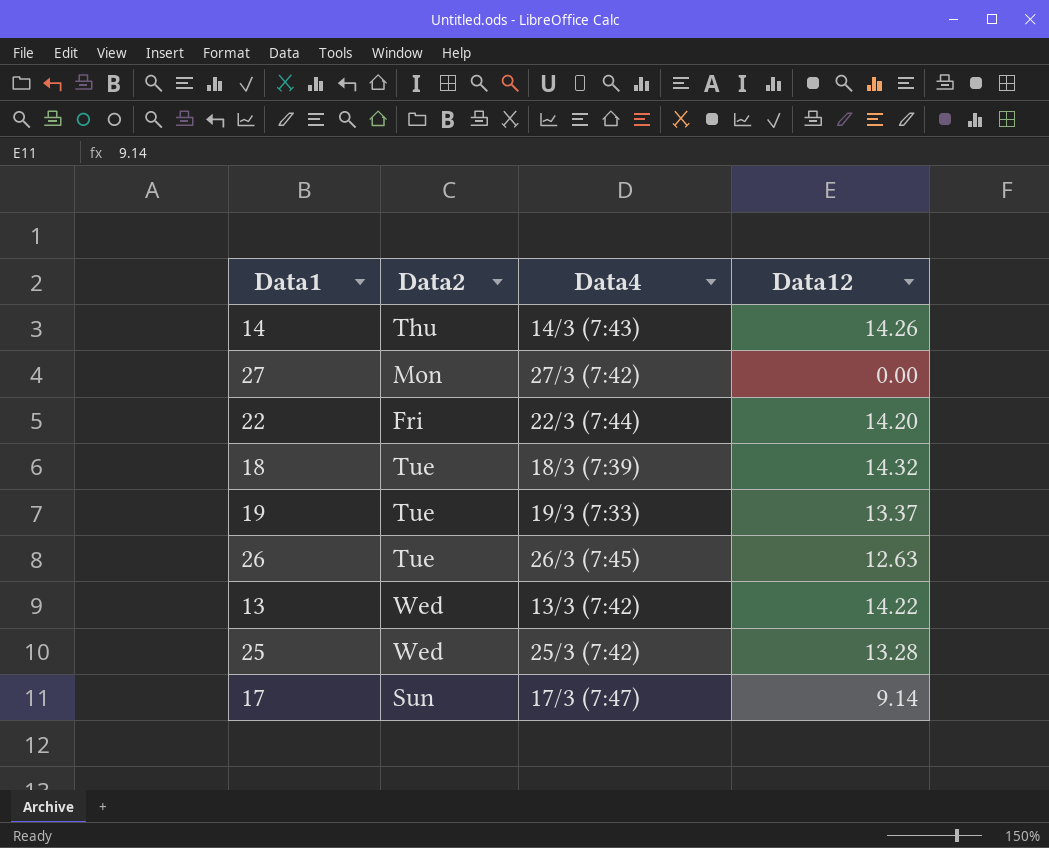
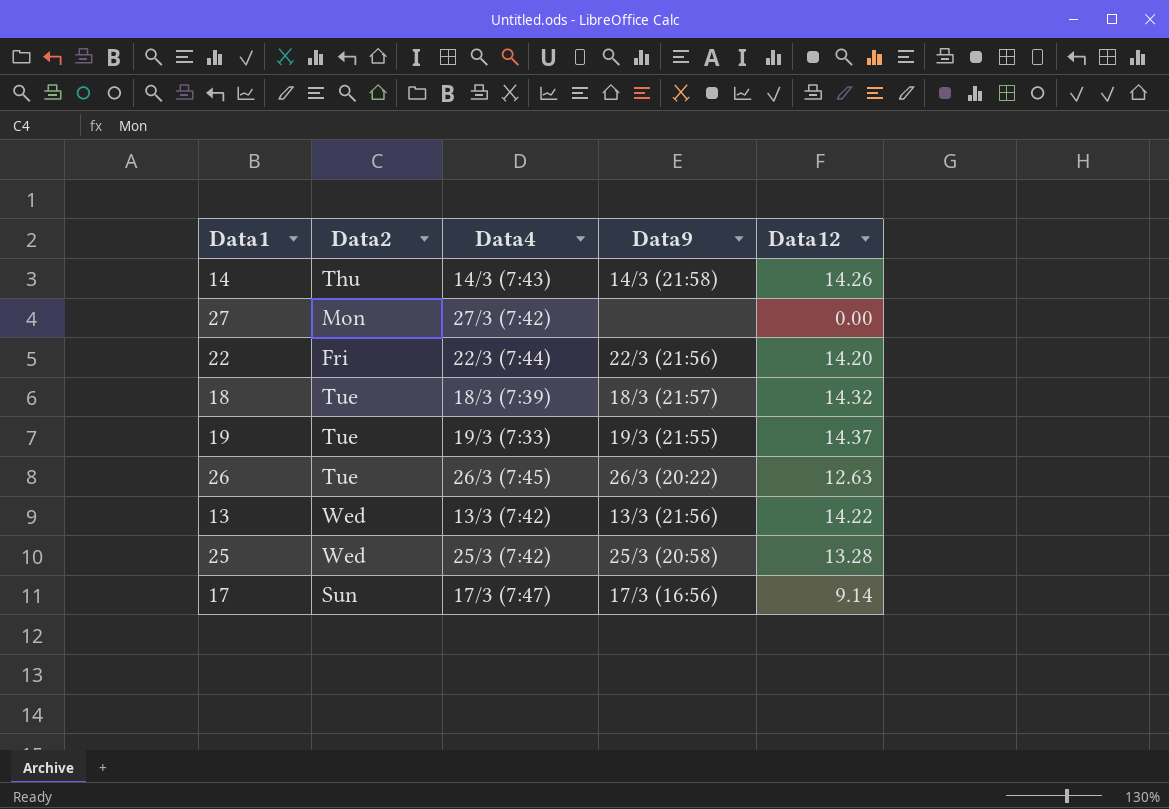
column Data9 | position: none -> 4
19 | Data12: 13.37 -> 14.37

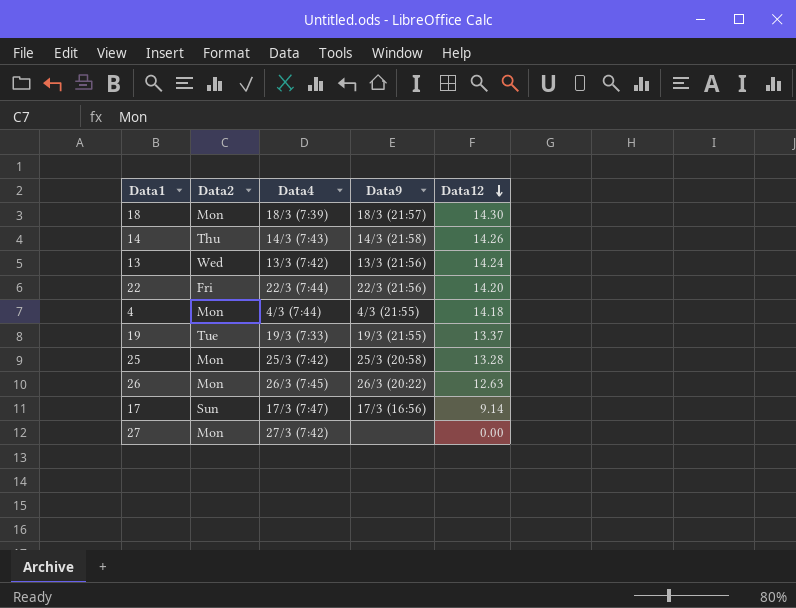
row order: none -> Data12 descending
18 | Data2: Tue -> Mon
18 | Data12: 14.32 -> 14.30
13 | Data12: 14.22 -> 14.24
row 4: none -> Mon | 4/3 (7:44) | 4/3 (21:55) | 14.18
19 | Data12: 14.37 -> 13.37
25 | Data2: Wed -> Mon
26 | Data2: Tue -> Mon

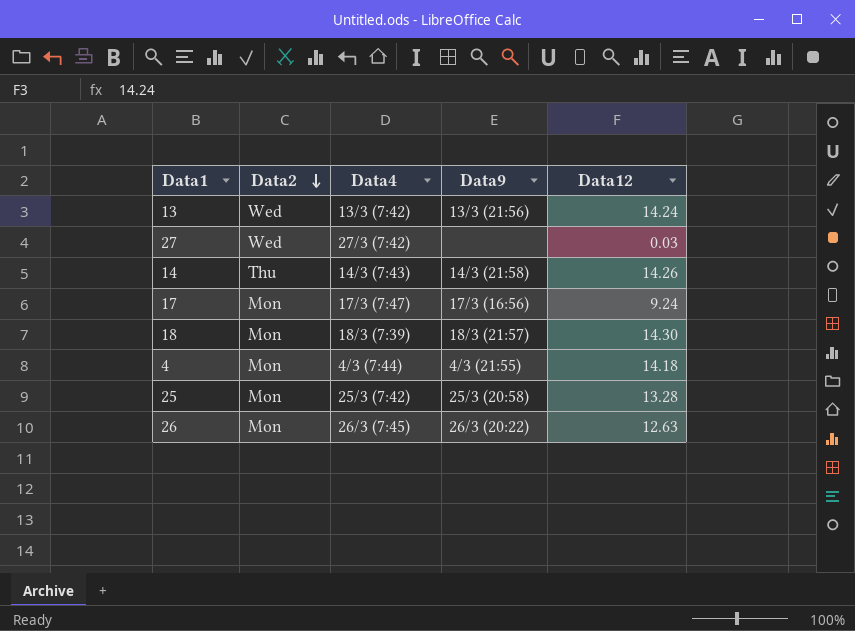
row order: Data12 descending -> Data2 descending
row 22: Fri | 22/3 (7:44) | 22/3 (21:56) | 14.20 -> none
row 19: Tue | 19/3 (7:33) | 19/3 (21:55) | 13.37 -> none
27 | Data2: Mon -> Wed
27 | Data12: 0.00 -> 0.03
17 | Data2: Sun -> Mon
17 | Data12: 9.14 -> 9.24

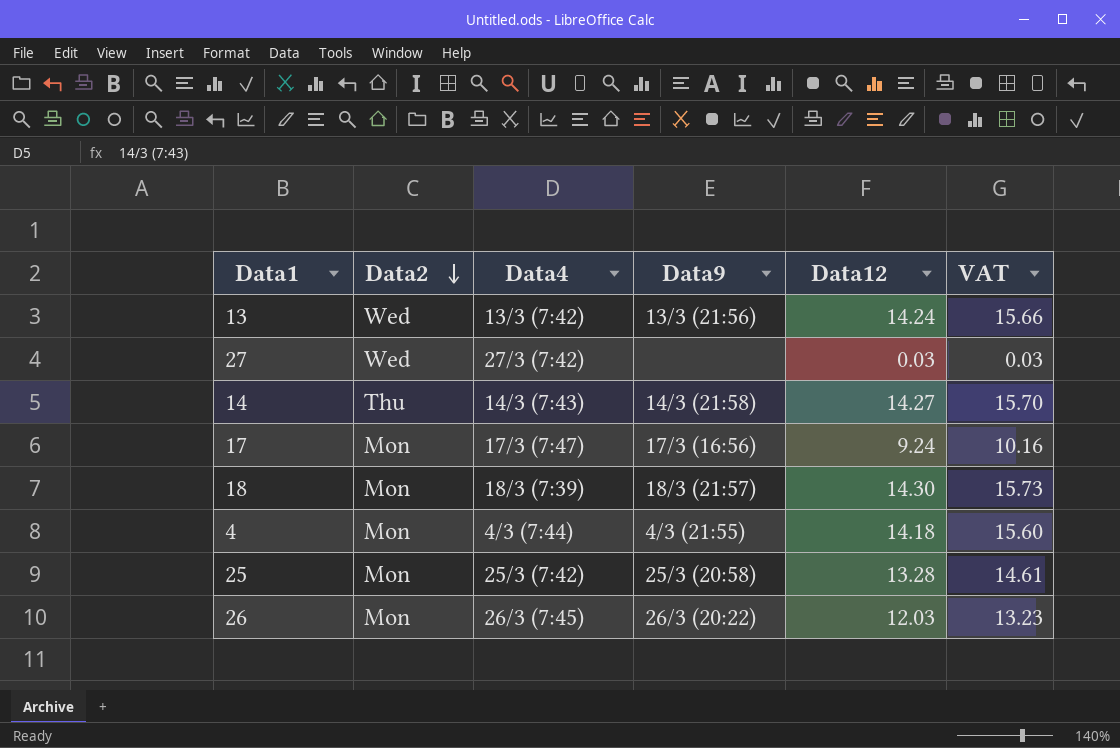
column VAT | formula: none -> [Data12] * 1.1
14 | Data12: 14.26 -> 14.27
26 | Data12: 12.63 -> 12.03

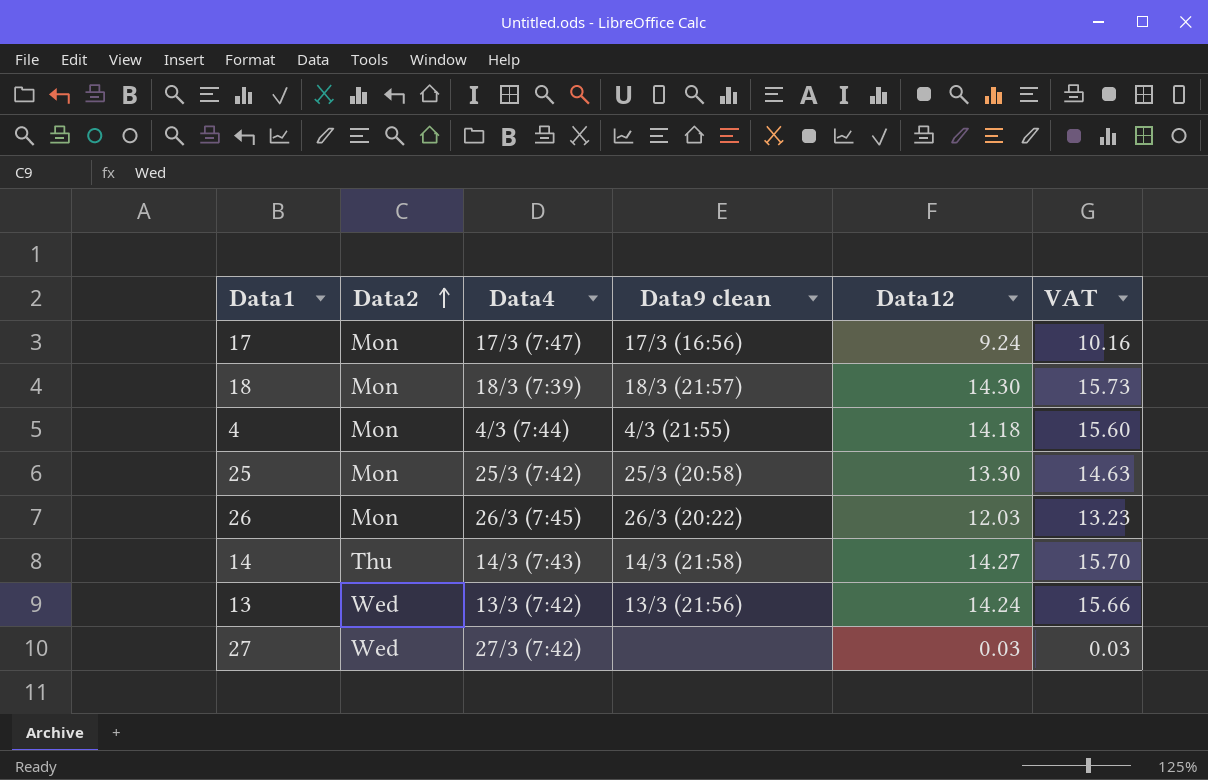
row order: Data2 descending -> Data2 ascending
column name: Data9 -> Data9 clean
25 | Data12: 13.28 -> 13.30
25 | VAT: 14.61 -> 14.63

